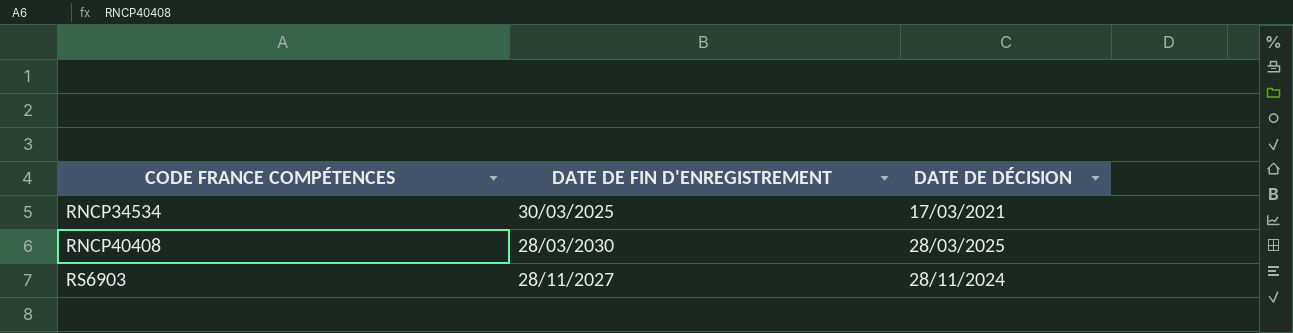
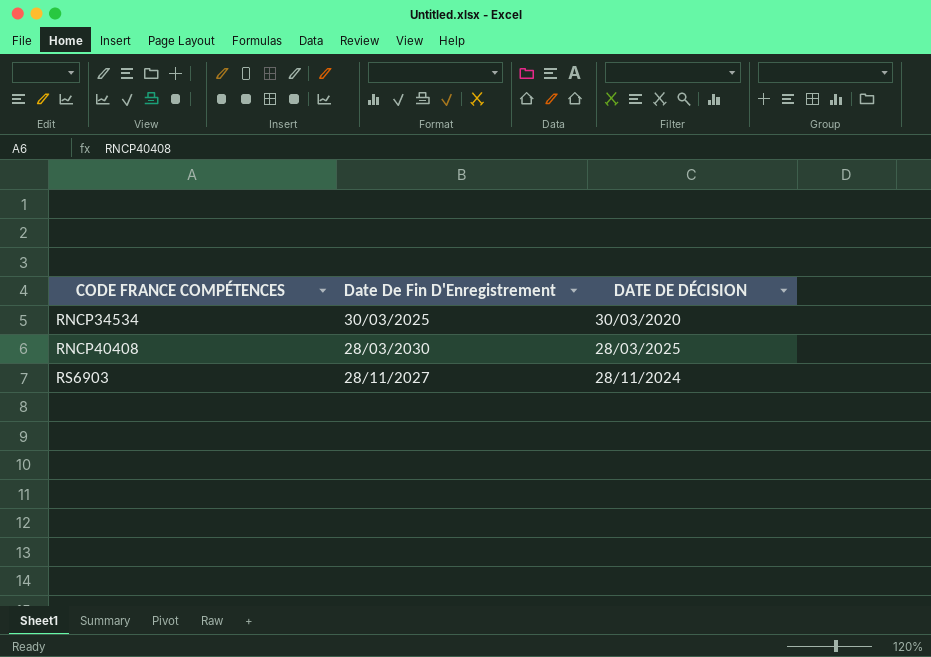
column name: DATE DE FIN D'ENREGISTREMENT -> Date De Fin D'Enregistrement
RNCP34534 | DATE DE DÉCISION: 17/03/2021 -> 30/03/2020

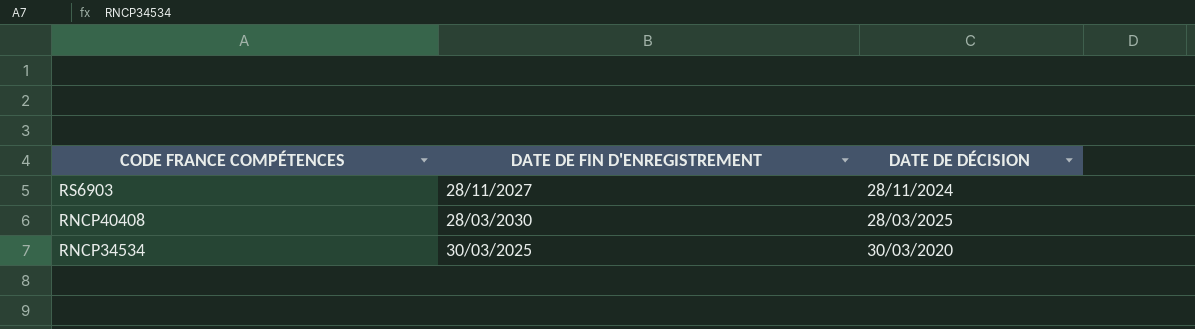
row order: CODE FRANCE COMPÉTENCES ascending -> CODE FRANCE COMPÉTENCES descending
column name: Date De Fin D'Enregistrement -> DATE DE FIN D'ENREGISTREMENT

